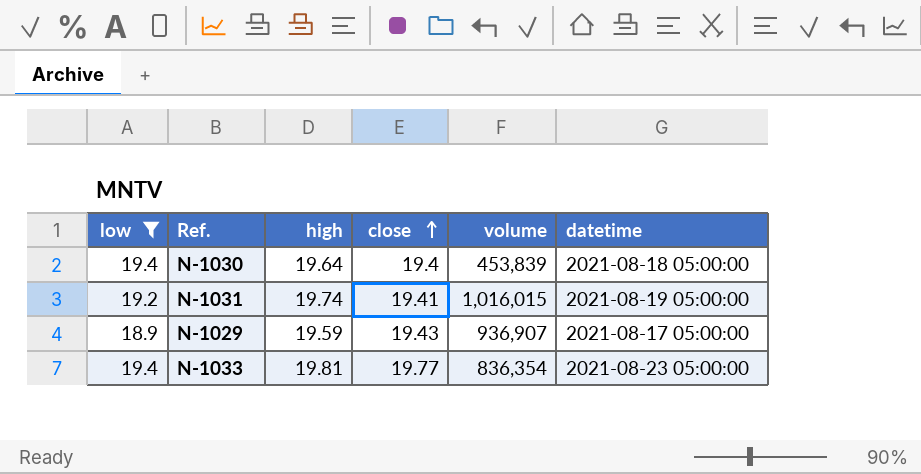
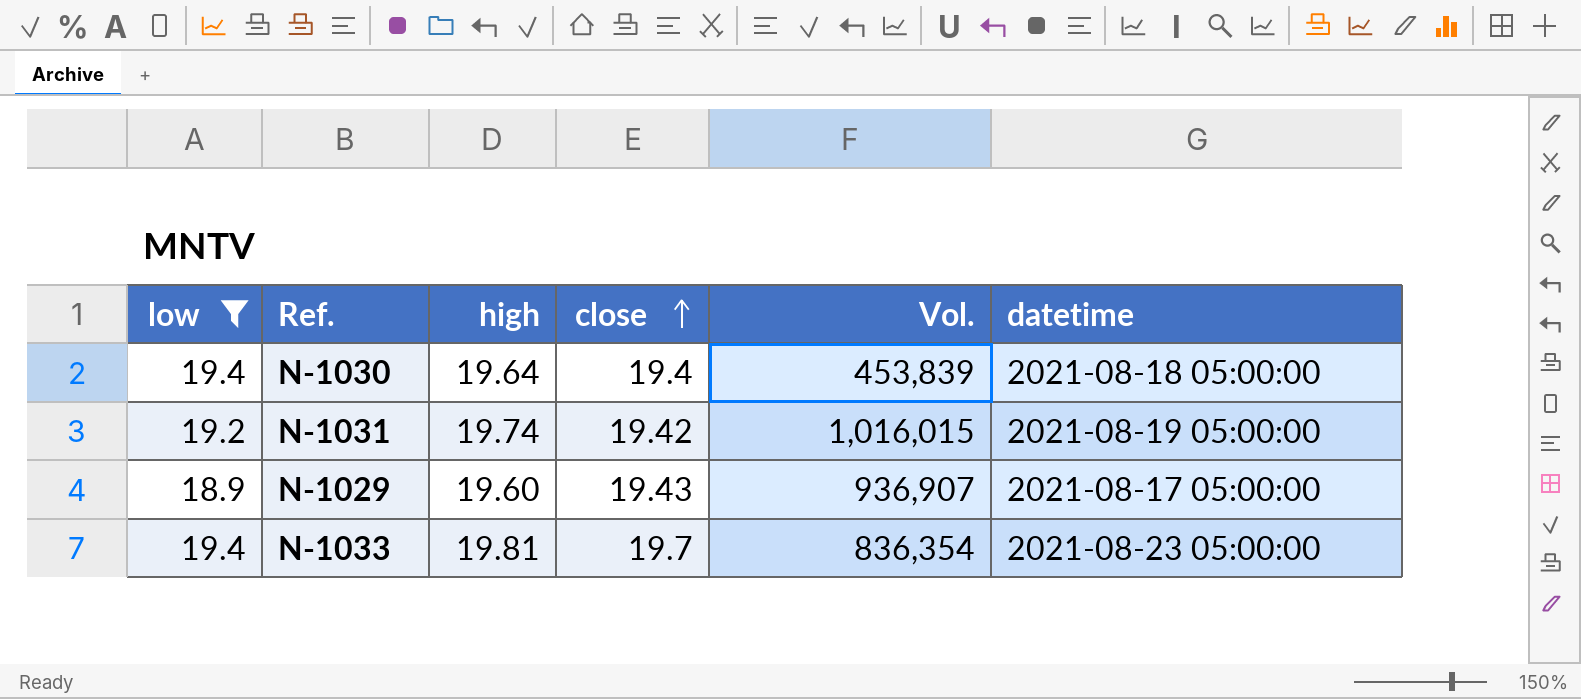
column name: volume -> Vol.
N-1031 | close: 19.41 -> 19.42
N-1029 | high: 19.59 -> 19.60
N-1033 | close: 19.77 -> 19.7

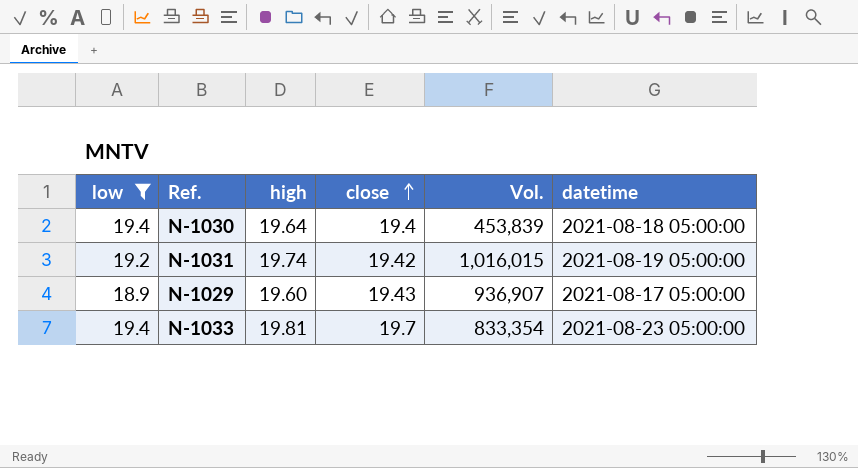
N-1033 | Vol.: 836,354 -> 833,354

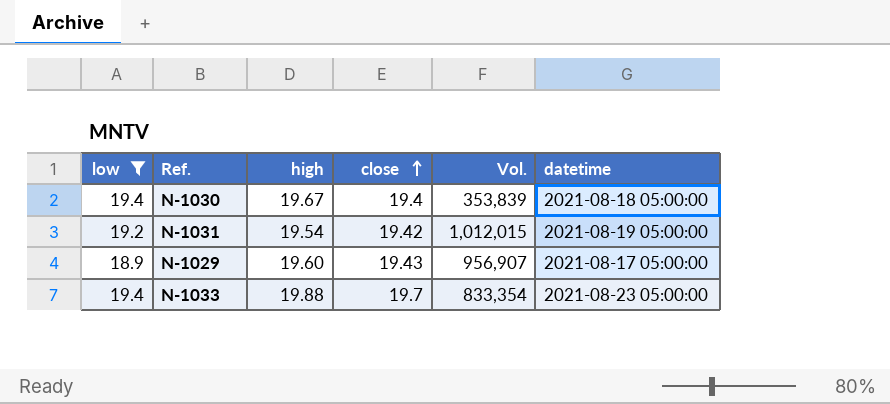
N-1030 | high: 19.64 -> 19.67
N-1030 | Vol.: 453,839 -> 353,839
N-1031 | high: 19.74 -> 19.54
N-1031 | Vol.: 1,016,015 -> 1,012,015
N-1029 | Vol.: 936,907 -> 956,907
N-1033 | high: 19.81 -> 19.88

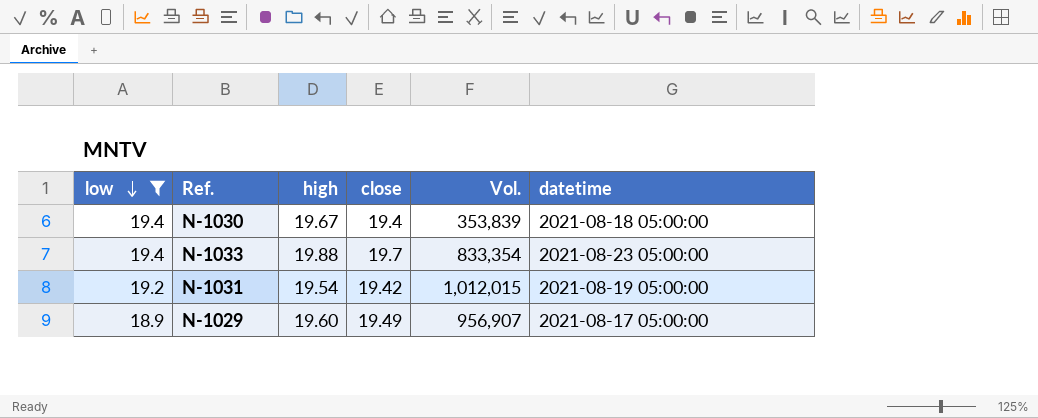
row order: close ascending -> low descending
N-1029 | close: 19.43 -> 19.49

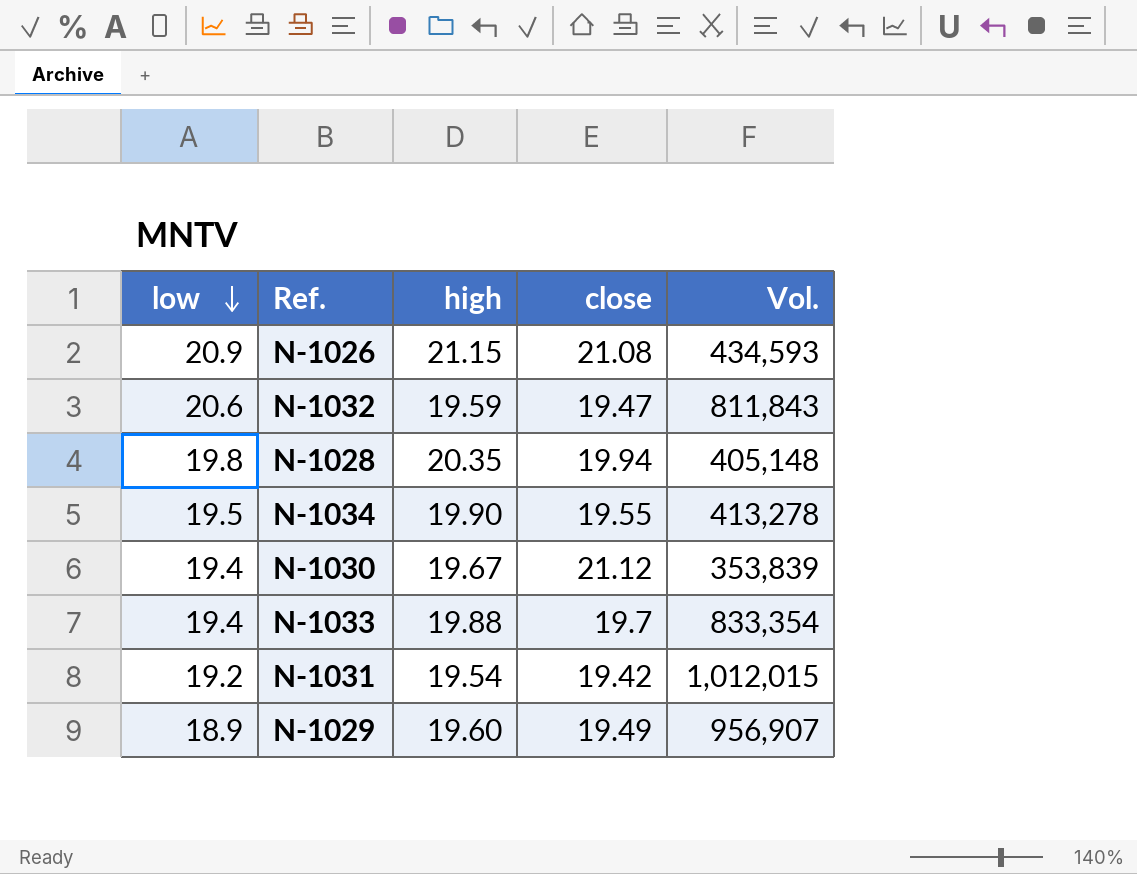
filter: low <= 19.4 -> none
column datetime | position: 6 -> none
N-1030 | close: 19.4 -> 21.12

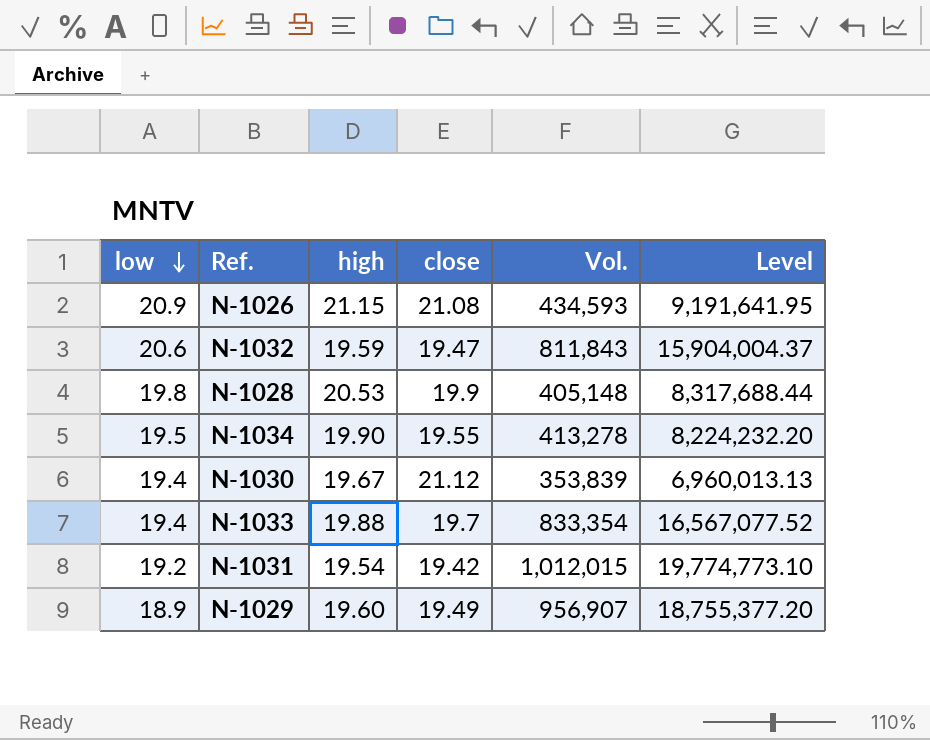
column Level | formula: none -> [high] * [Vol.]
N-1028 | high: 20.35 -> 20.53
N-1028 | close: 19.94 -> 19.9

